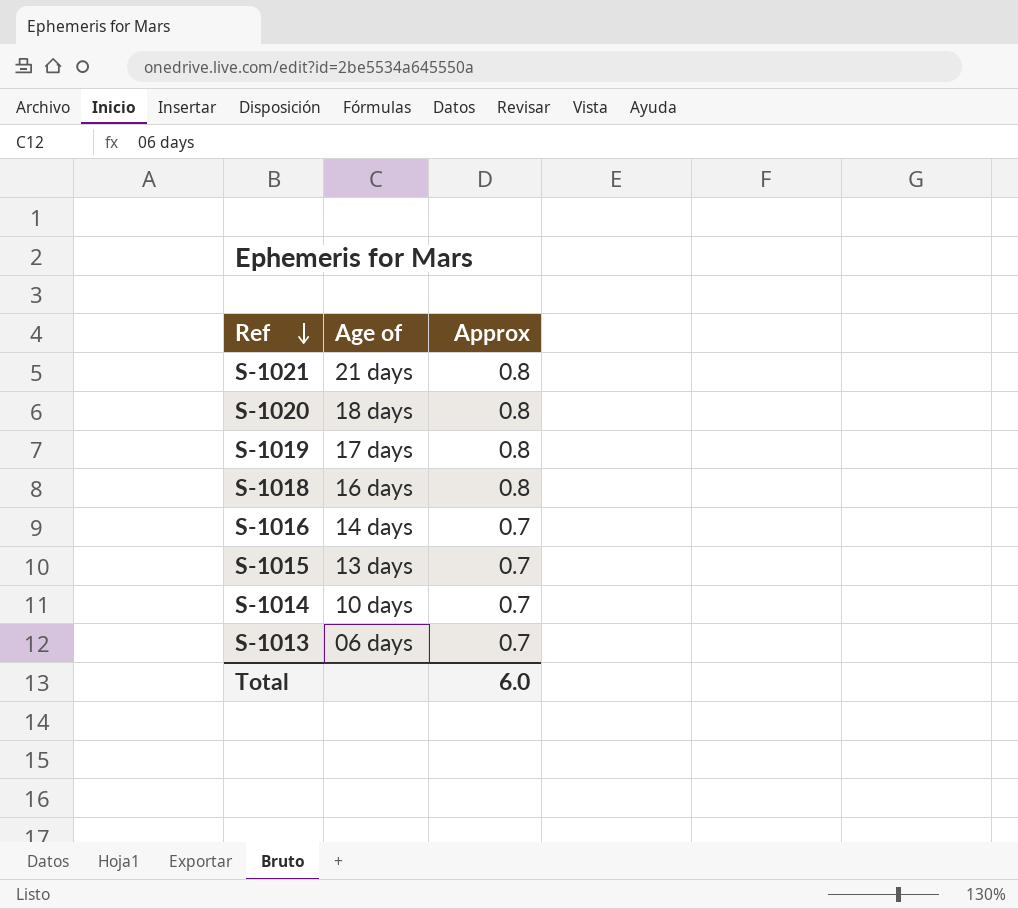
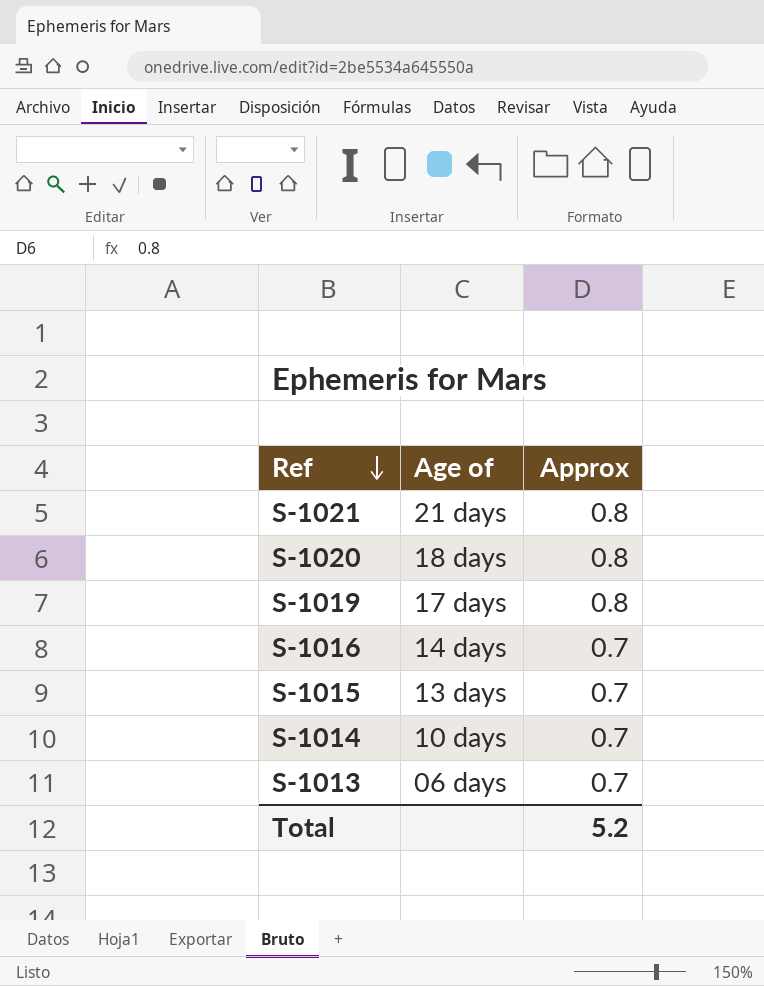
row S-1018: 16 days | 0.8 -> none
Total | Approx: 6.0 -> 5.2

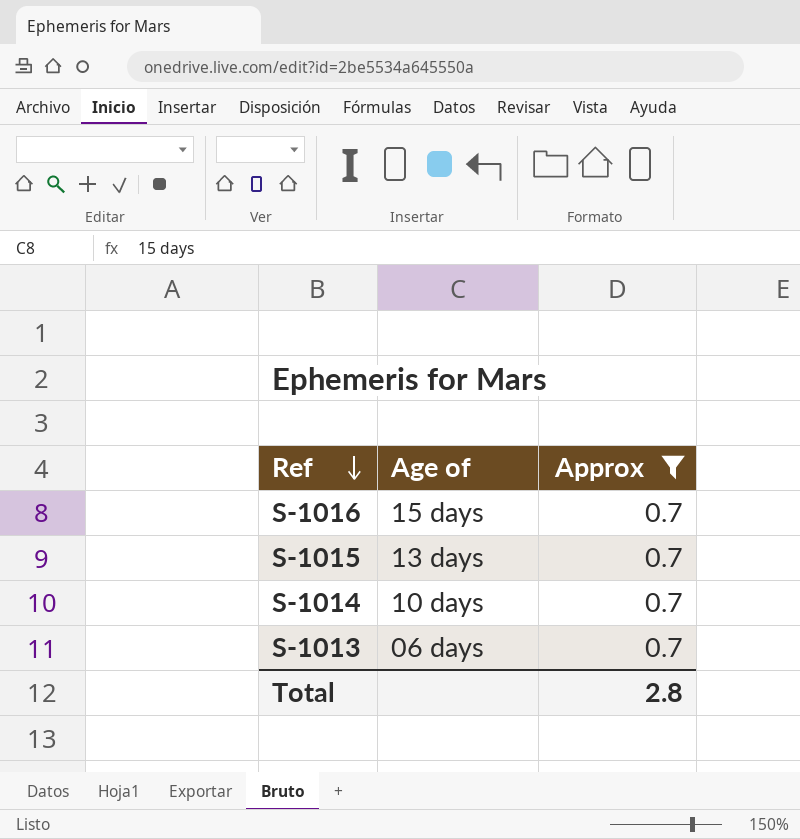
filter: none -> Approx = 0.7
S-1016 | Age of: 14 days -> 15 days
Total | Approx: 5.2 -> 2.8

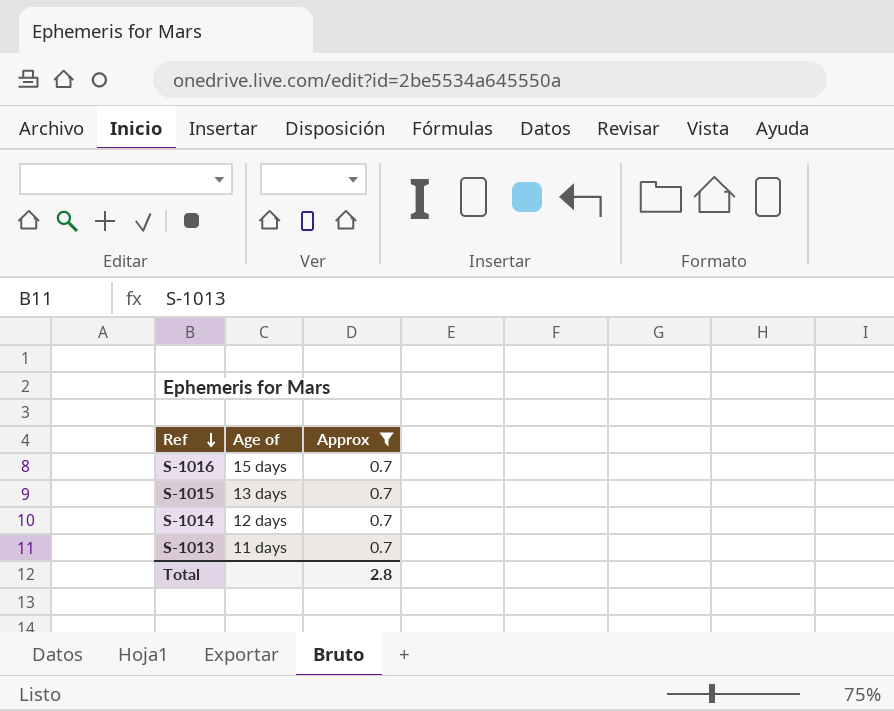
S-1014 | Age of: 10 days -> 12 days
S-1013 | Age of: 06 days -> 11 days

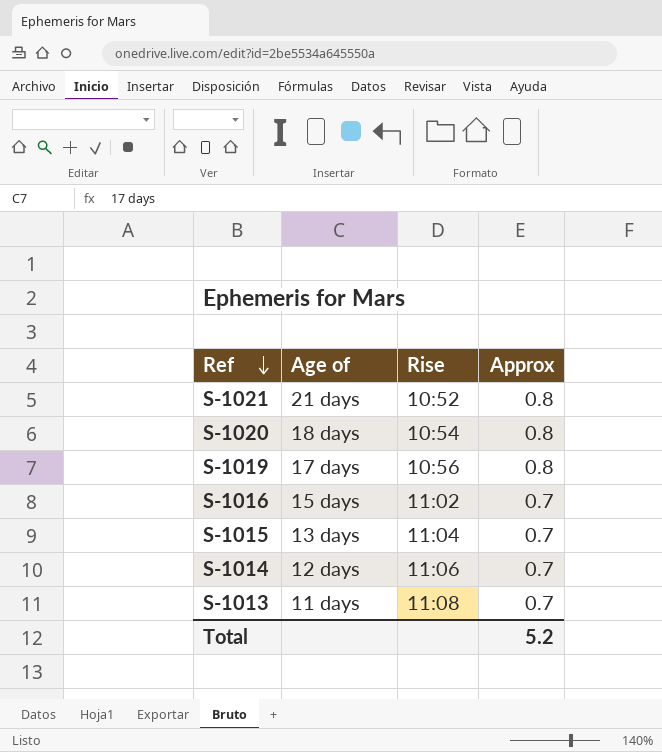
filter: Approx = 0.7 -> none
column Rise | position: none -> 3
Total | Approx: 2.8 -> 5.2

